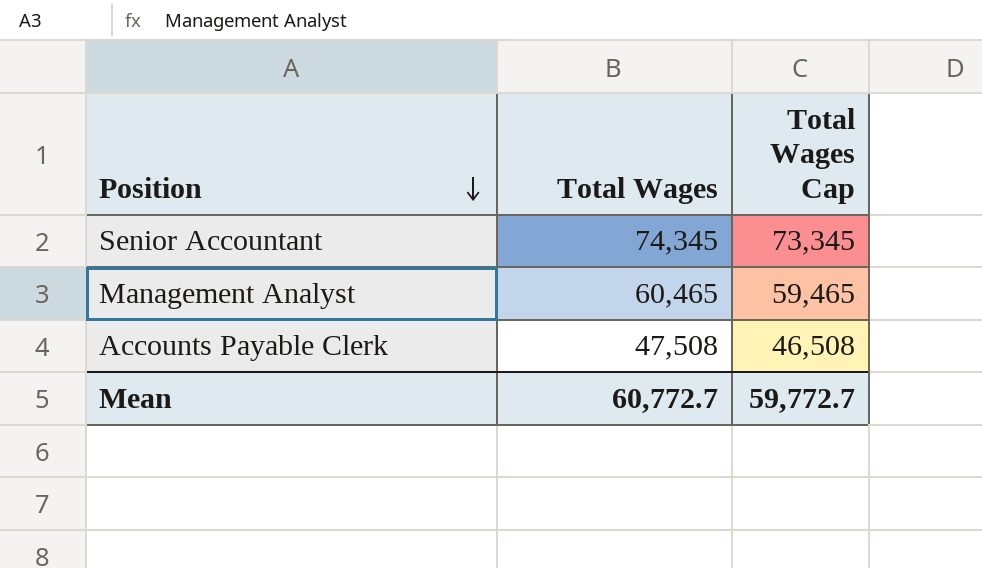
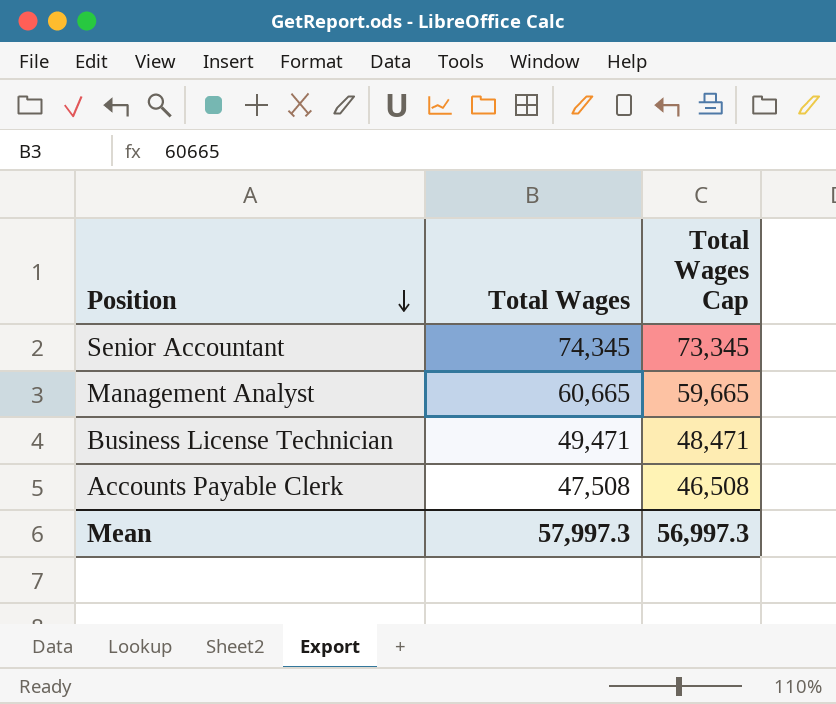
Management Analyst | Total Wages: 60,465 -> 60,665
Management Analyst | Total Wages Cap: 59,465 -> 59,665
row Business License Technician: none -> 49,471 | 48,471
Mean | Total Wages: 60,772.7 -> 57,997.3
Mean | Total Wages Cap: 59,772.7 -> 56,997.3

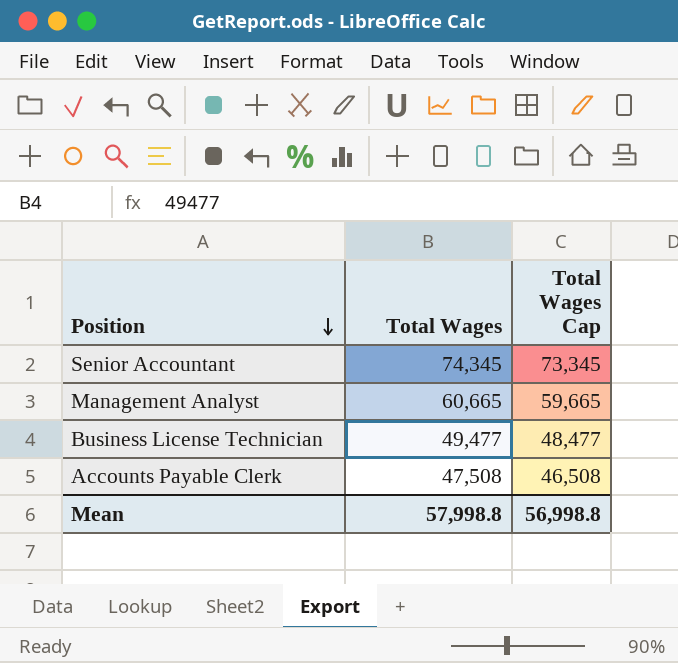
Business License Technician | Total Wages: 49,471 -> 49,477
Business License Technician | Total Wages Cap: 48,471 -> 48,477
Mean | Total Wages: 57,997.3 -> 57,998.8
Mean | Total Wages Cap: 56,997.3 -> 56,998.8

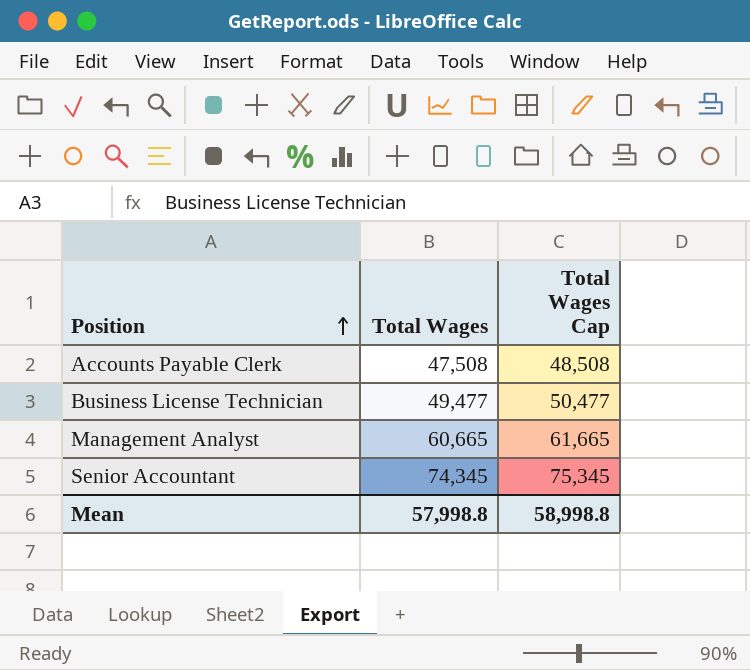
row order: Position descending -> Position ascending
column Total Wages Cap | formula: [Total Wages] - 1000 -> [Total Wages] + 1000
Mean | Total Wages Cap: 56,998.8 -> 58,998.8

